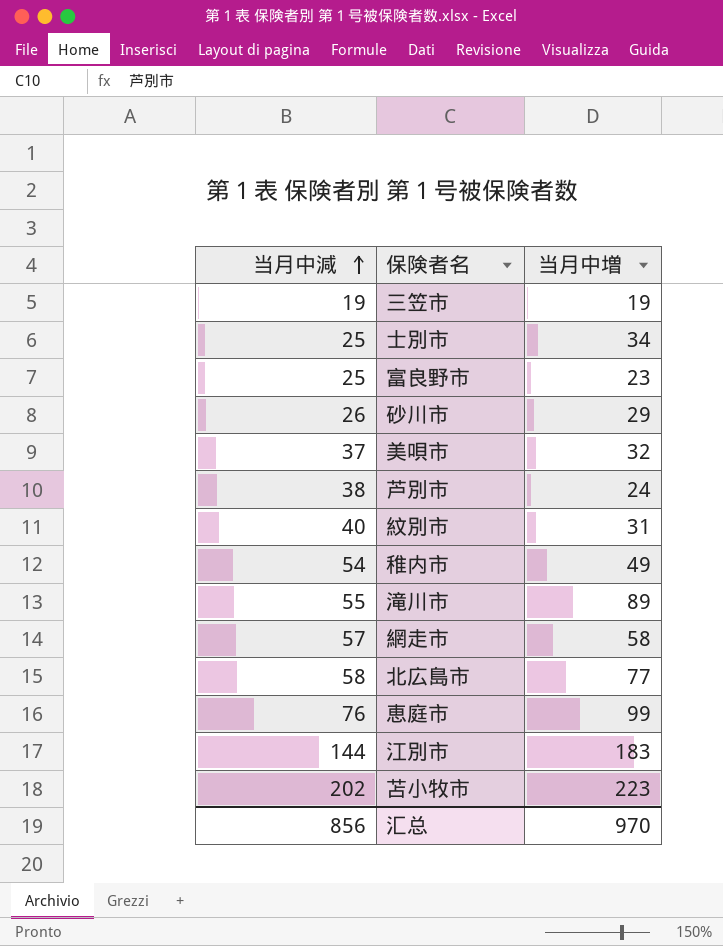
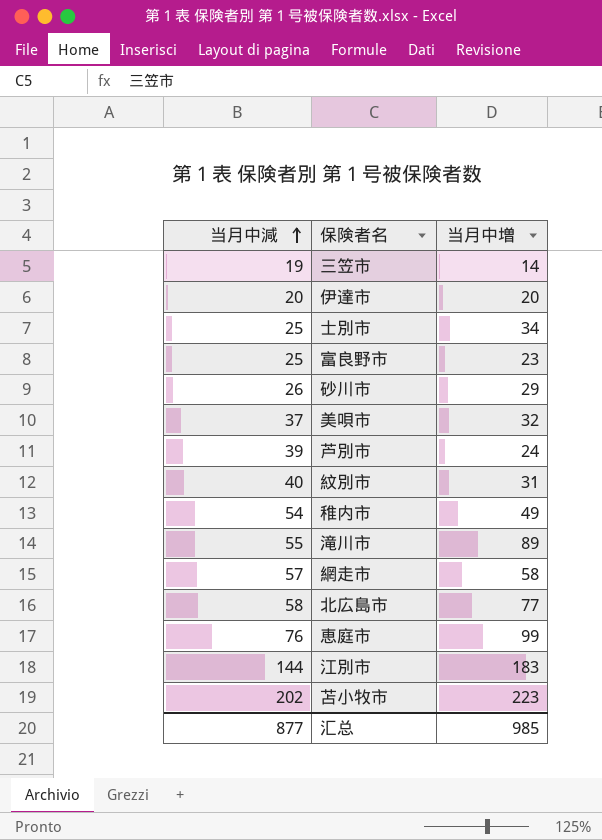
三笠市 | 当月中増: 19 -> 14
row 伊達市: none -> 20 | 20
芦別市 | 当月中減: 38 -> 39
汇总 | 当月中減: 856 -> 877
汇总 | 当月中増: 970 -> 985

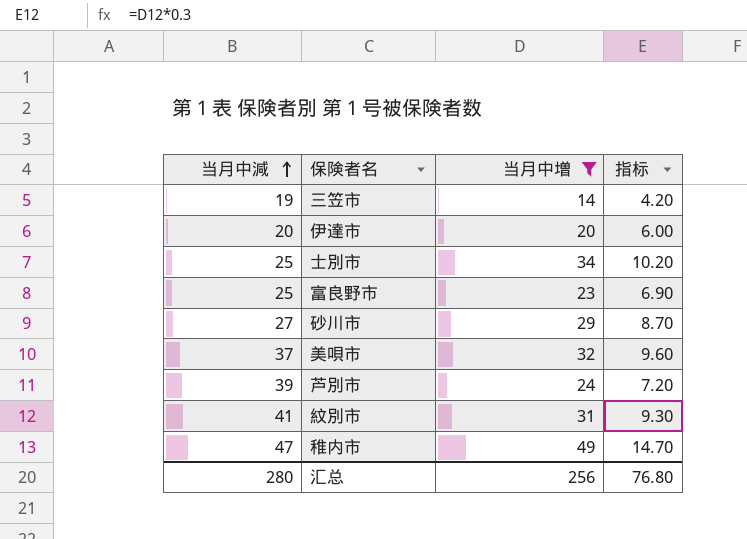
filter: none -> 当月中増 <= 49
column 指标 | formula: none -> [当月中増] * 0.3
砂川市 | 当月中減: 26 -> 27
紋別市 | 当月中減: 40 -> 41
稚内市 | 当月中減: 54 -> 47
汇总 | 当月中減: 877 -> 280
汇总 | 当月中増: 985 -> 256

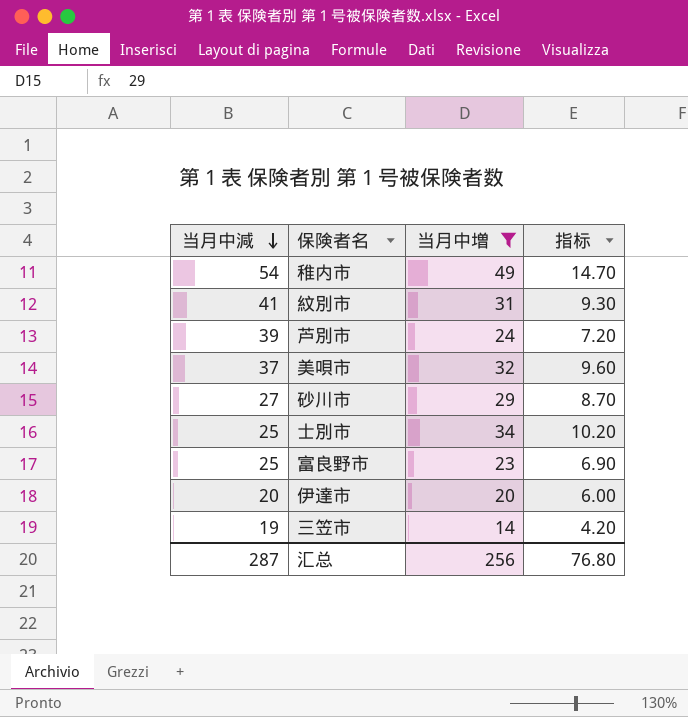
row order: 当月中減 ascending -> 当月中減 descending
稚内市 | 当月中減: 47 -> 54
汇总 | 当月中減: 280 -> 287

